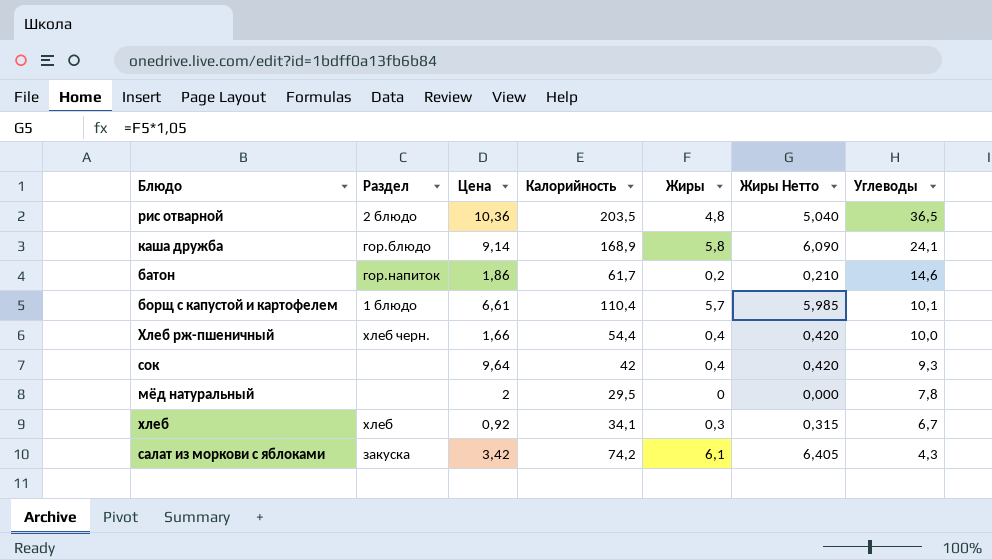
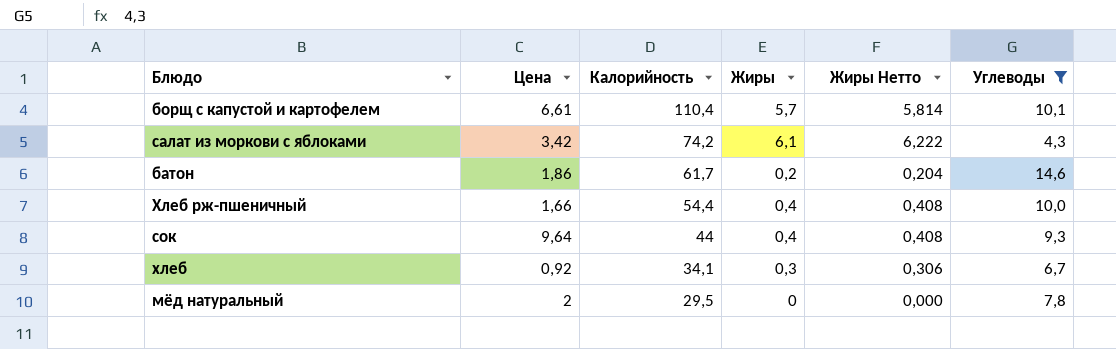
filter: none -> Углеводы <= 14,6
row order: Углеводы descending -> Калорийность descending
column Раздел | position: 2 -> none
column Жиры Нетто | formula: [Жиры] * 1,05 -> [Жиры] * 1,02
сок | Калорийность: 42 -> 44

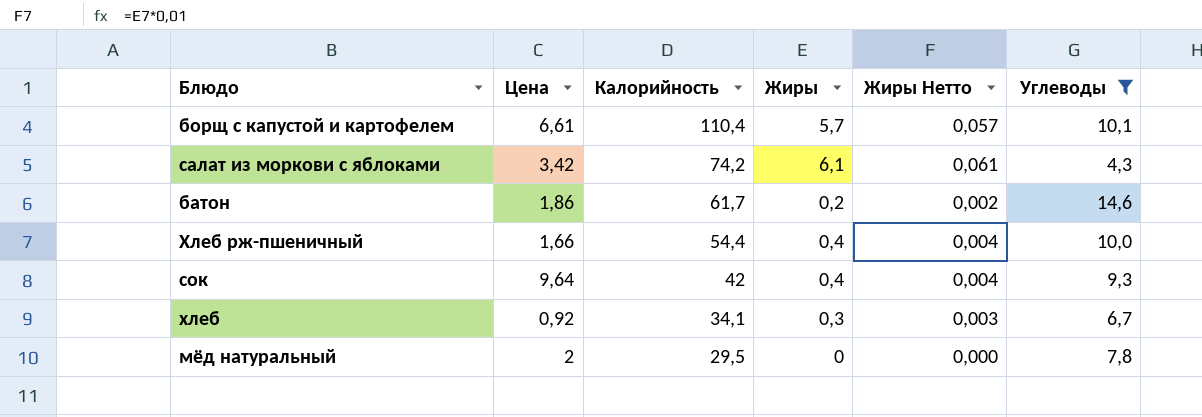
column Жиры Нетто | formula: [Жиры] * 1,02 -> [Жиры] * 0,01
сок | Калорийность: 44 -> 42

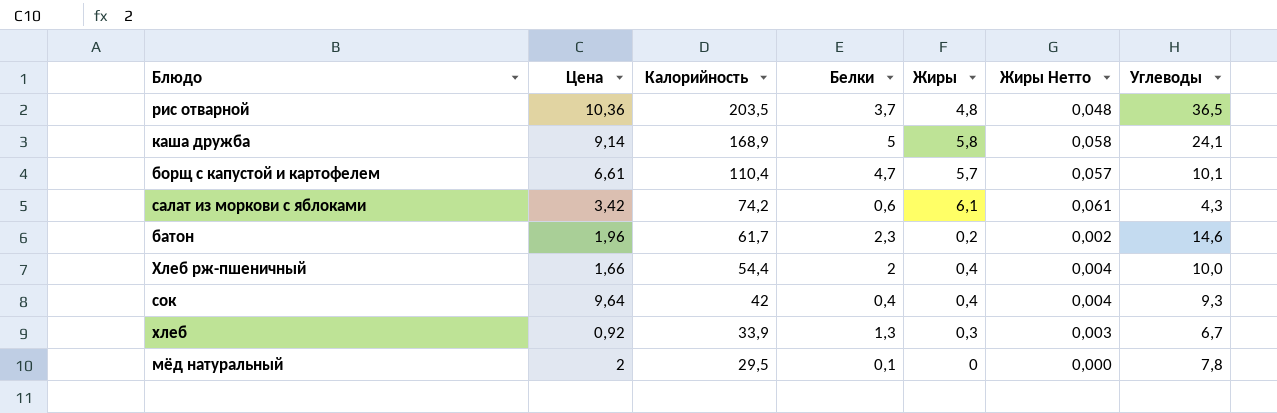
filter: Углеводы <= 14,6 -> none
column Белки | position: none -> 4
батон | Цена: 1,86 -> 1,96
хлеб | Калорийность: 34,1 -> 33,9

